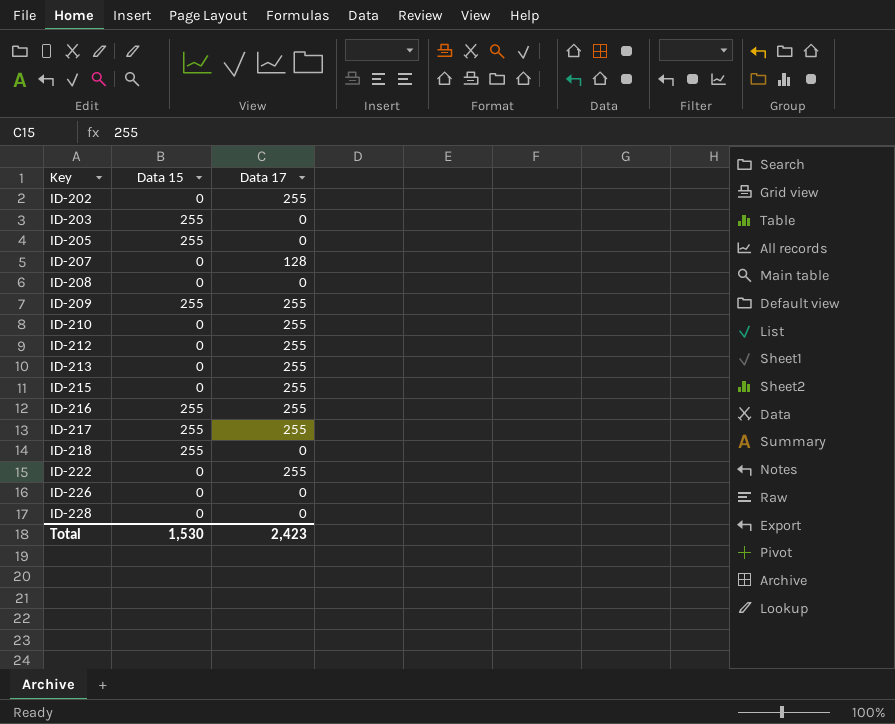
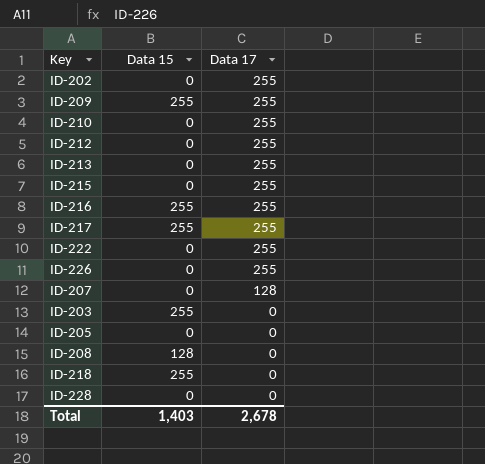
row order: Key ascending -> Data 17 descending
ID-226 | Data 17: 0 -> 255
ID-205 | Data 15: 255 -> 0
ID-208 | Data 15: 0 -> 128
Total | Data 15: 1,530 -> 1,403
Total | Data 17: 2,423 -> 2,678

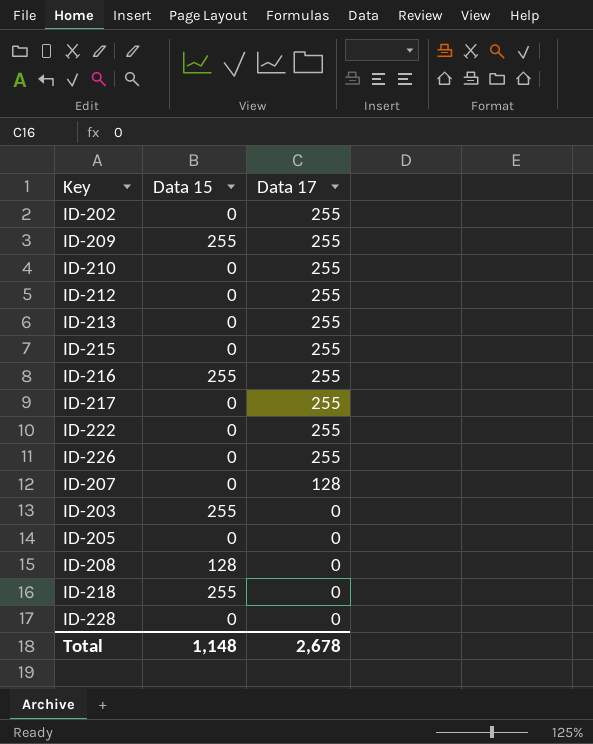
ID-217 | Data 15: 255 -> 0
Total | Data 15: 1,403 -> 1,148

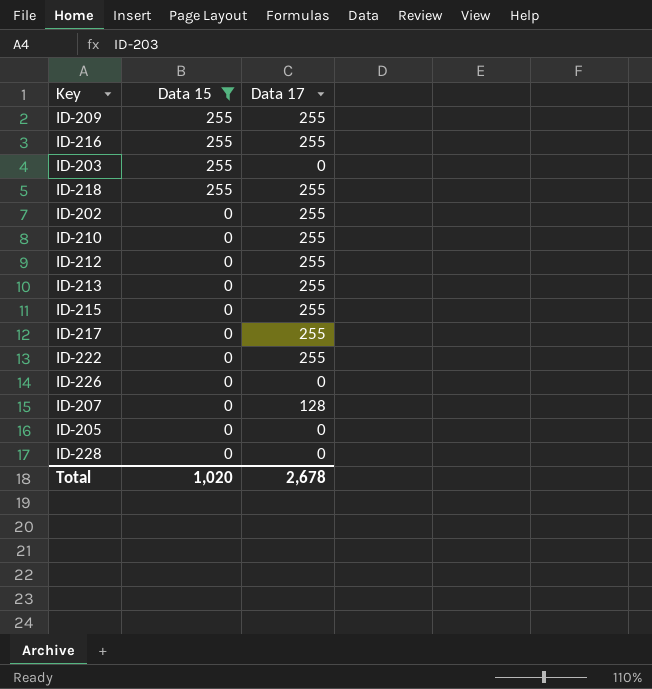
filter: none -> Data 15 != 128
row order: Data 17 descending -> Data 15 descending
ID-218 | Data 17: 0 -> 255
ID-226 | Data 17: 255 -> 0
Total | Data 15: 1,148 -> 1,020

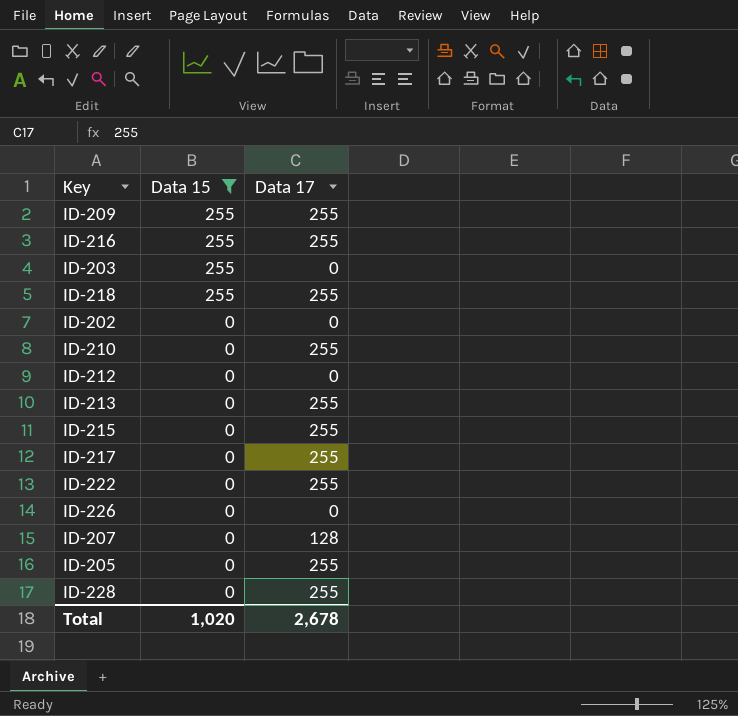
ID-202 | Data 17: 255 -> 0
ID-212 | Data 17: 255 -> 0
ID-205 | Data 17: 0 -> 255
ID-228 | Data 17: 0 -> 255

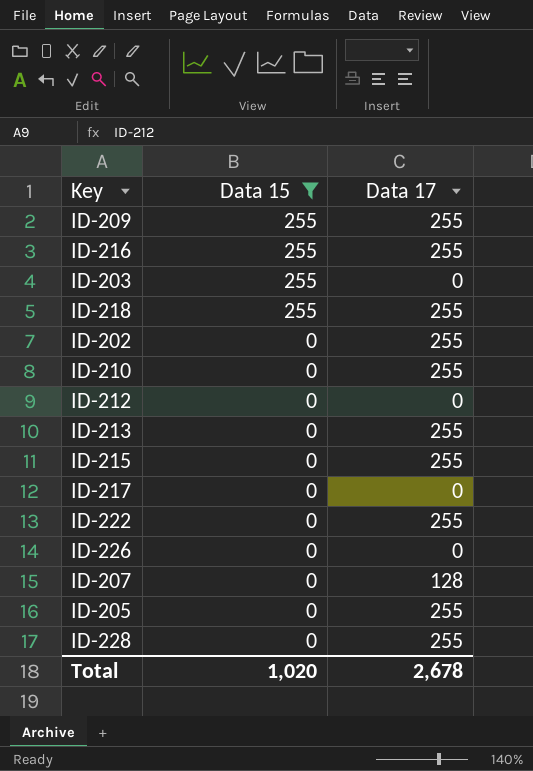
ID-202 | Data 17: 0 -> 255
ID-217 | Data 17: 255 -> 0

